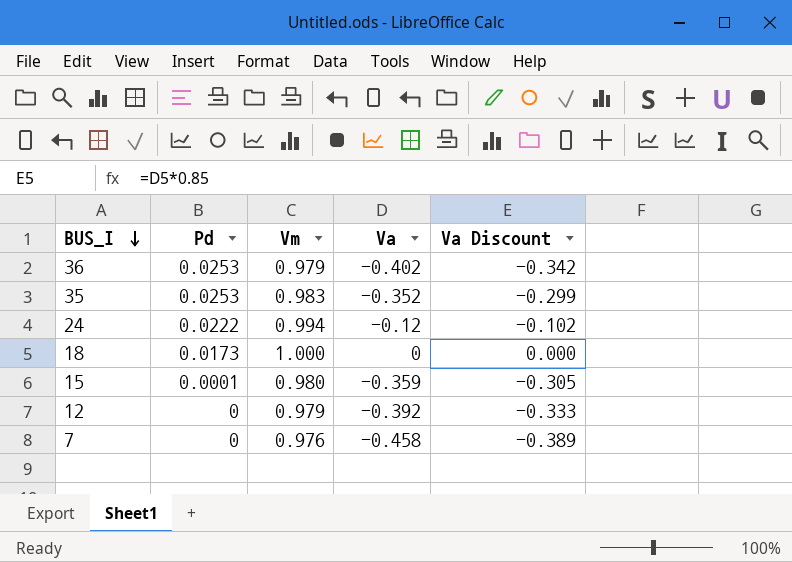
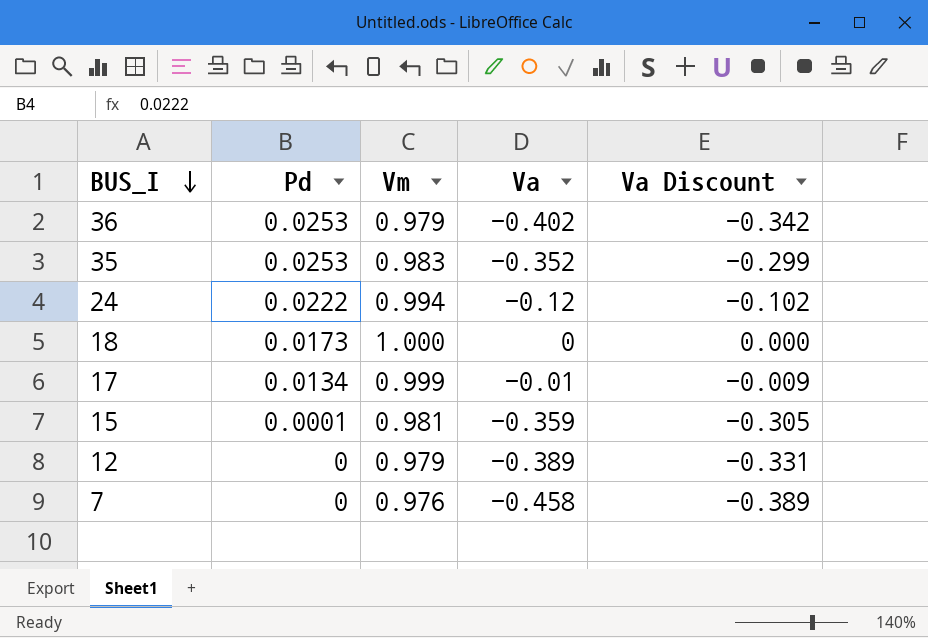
row 17: none -> 0.0134 | 0.999 | -0.01 | -0.009
15 | Vm: 0.980 -> 0.981
12 | Va: -0.392 -> -0.389
12 | Va Discount: -0.333 -> -0.331

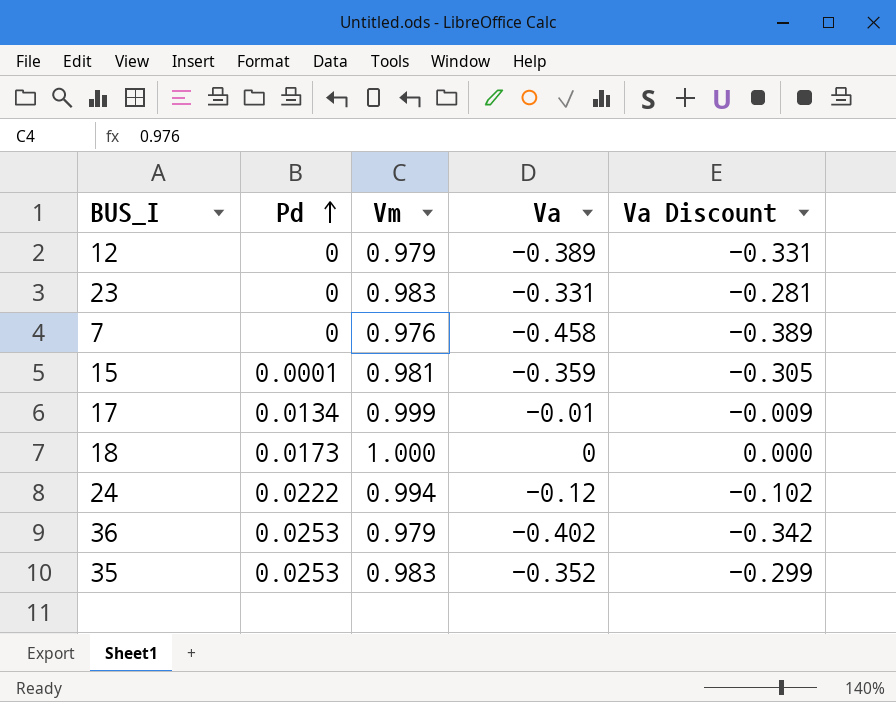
row order: BUS_I descending -> Pd ascending
row 23: none -> 0 | 0.983 | -0.331 | -0.281

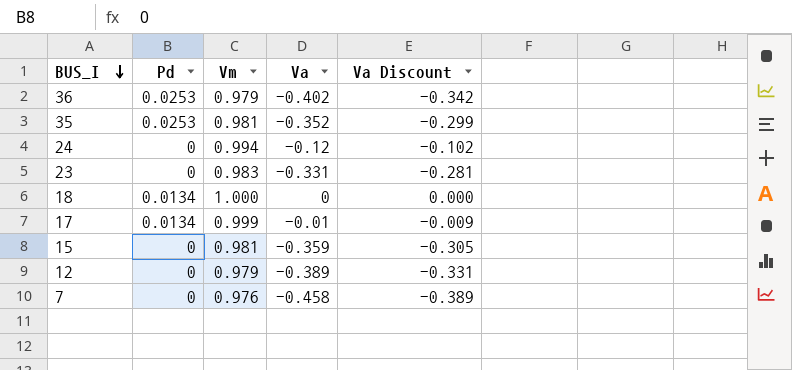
row order: Pd ascending -> BUS_I descending
35 | Vm: 0.983 -> 0.981
24 | Pd: 0.0222 -> 0
18 | Pd: 0.0173 -> 0.0134
15 | Pd: 0.0001 -> 0

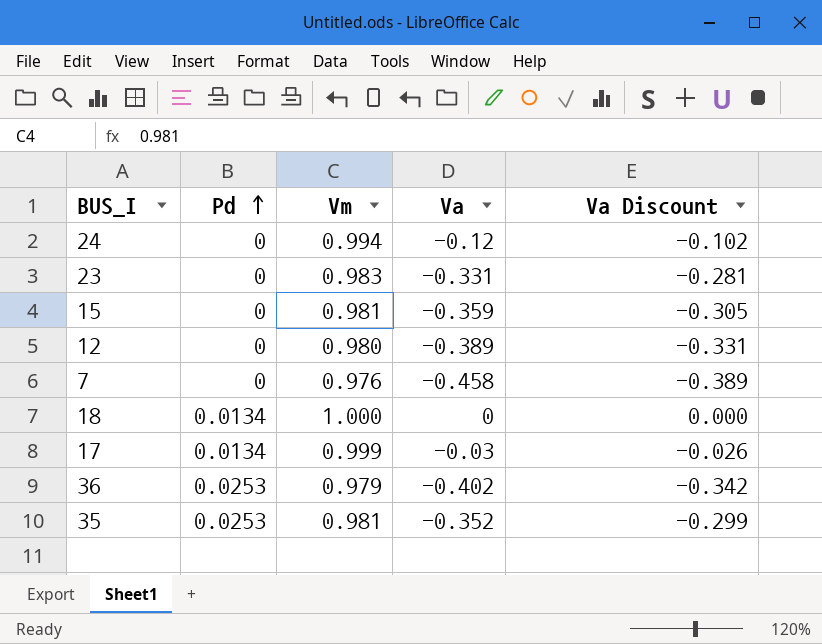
row order: BUS_I descending -> Pd ascending
12 | Vm: 0.979 -> 0.980
17 | Va: -0.01 -> -0.03
17 | Va Discount: -0.009 -> -0.026

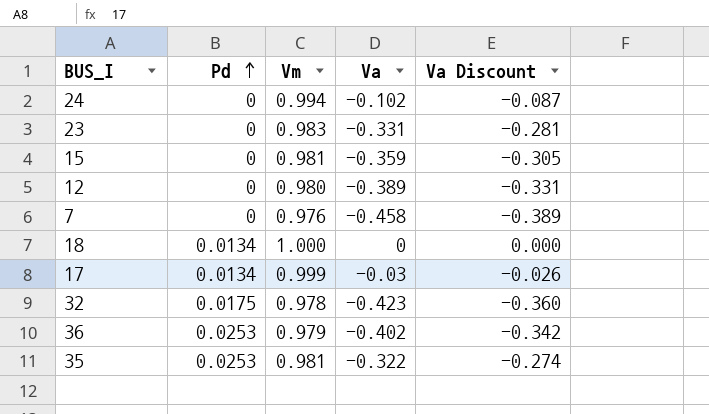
24 | Va: -0.12 -> -0.102
24 | Va Discount: -0.102 -> -0.087
row 32: none -> 0.0175 | 0.978 | -0.423 | -0.360
35 | Va: -0.352 -> -0.322
35 | Va Discount: -0.299 -> -0.274

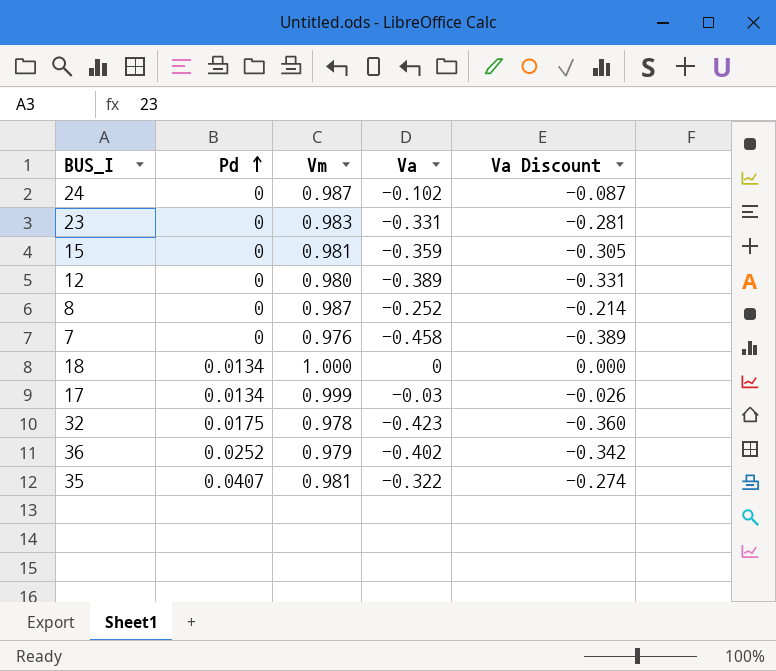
24 | Vm: 0.994 -> 0.987
row 8: none -> 0 | 0.987 | -0.252 | -0.214
36 | Pd: 0.0253 -> 0.0252
35 | Pd: 0.0253 -> 0.0407

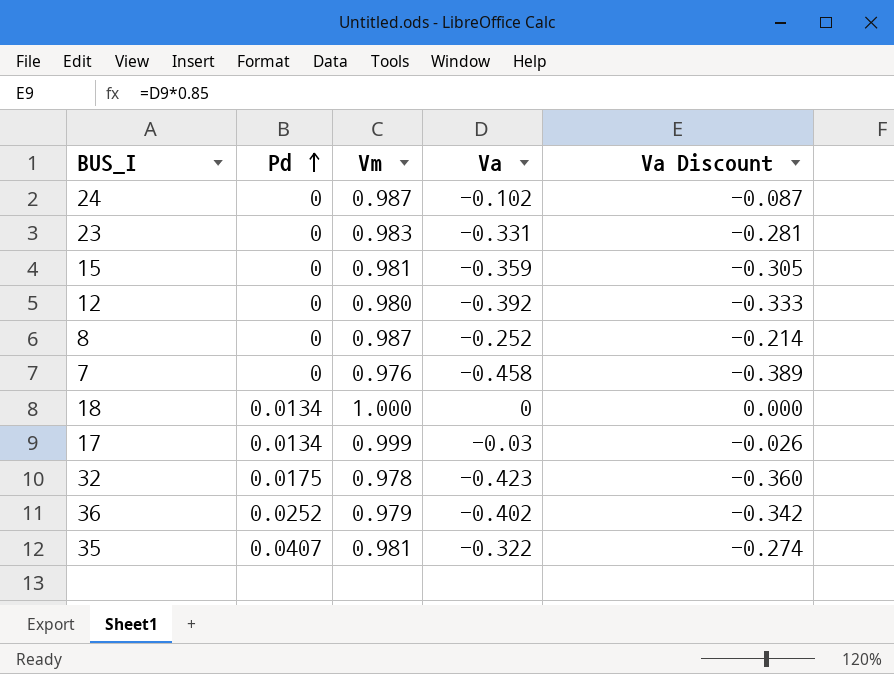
12 | Va: -0.389 -> -0.392
12 | Va Discount: -0.331 -> -0.333

